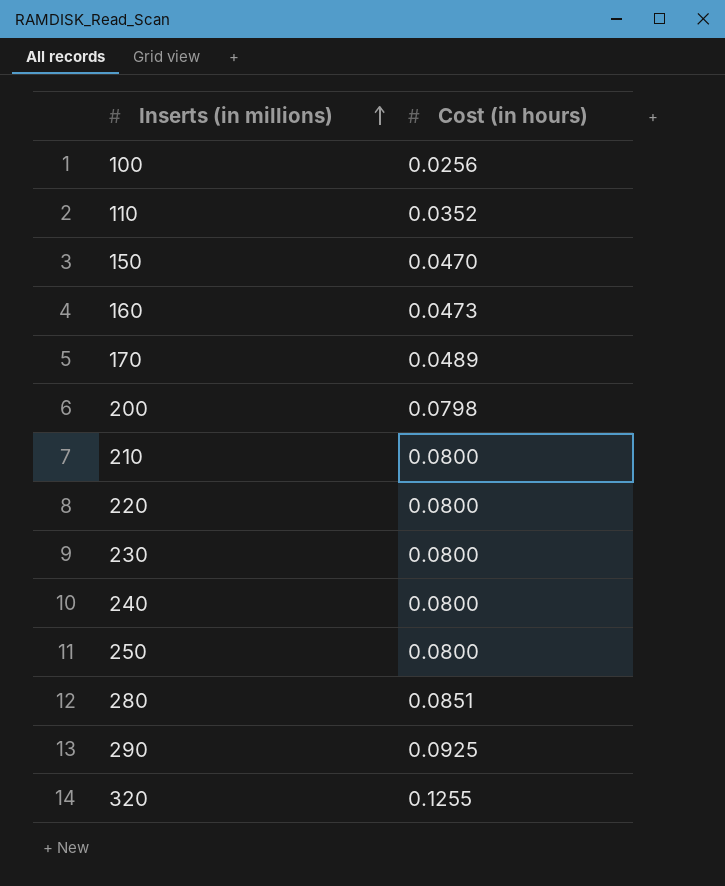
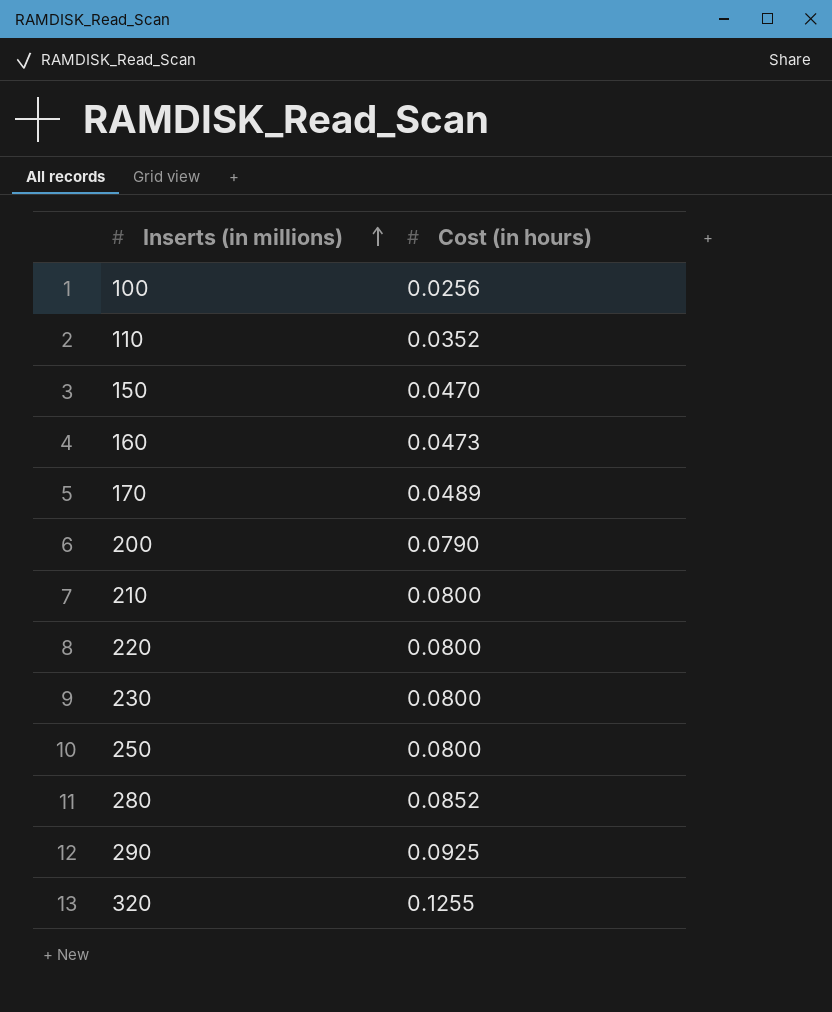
row 240: 0.0800 -> none
200 | Cost (in hours): 0.0798 -> 0.0790
280 | Cost (in hours): 0.0851 -> 0.0852

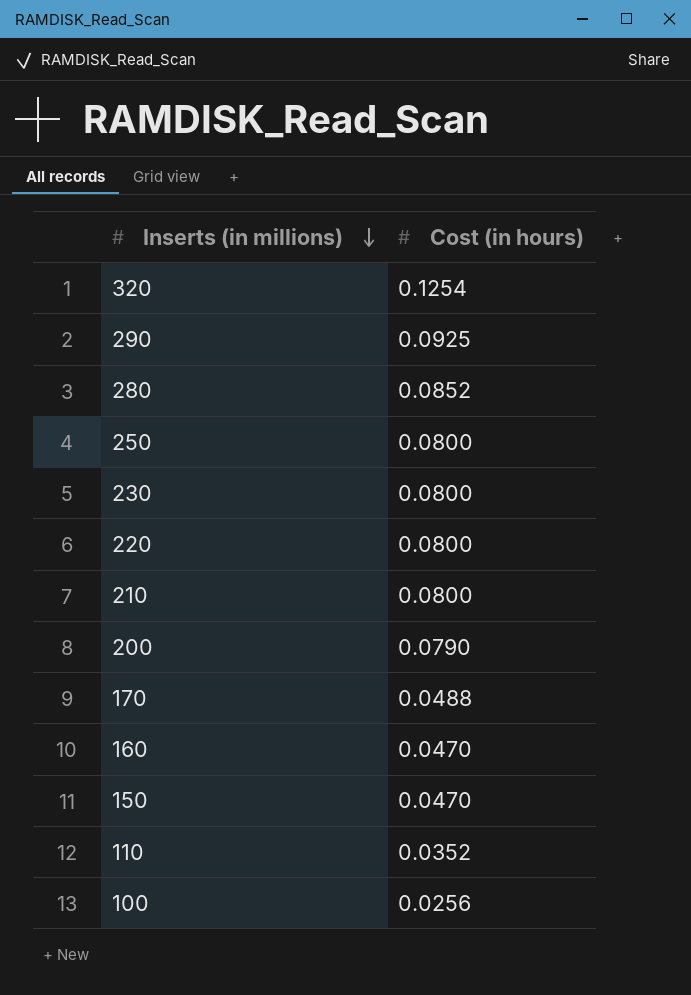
row order: Inserts (in millions) ascending -> Inserts (in millions) descending
320 | Cost (in hours): 0.1255 -> 0.1254
170 | Cost (in hours): 0.0489 -> 0.0488
160 | Cost (in hours): 0.0473 -> 0.0470

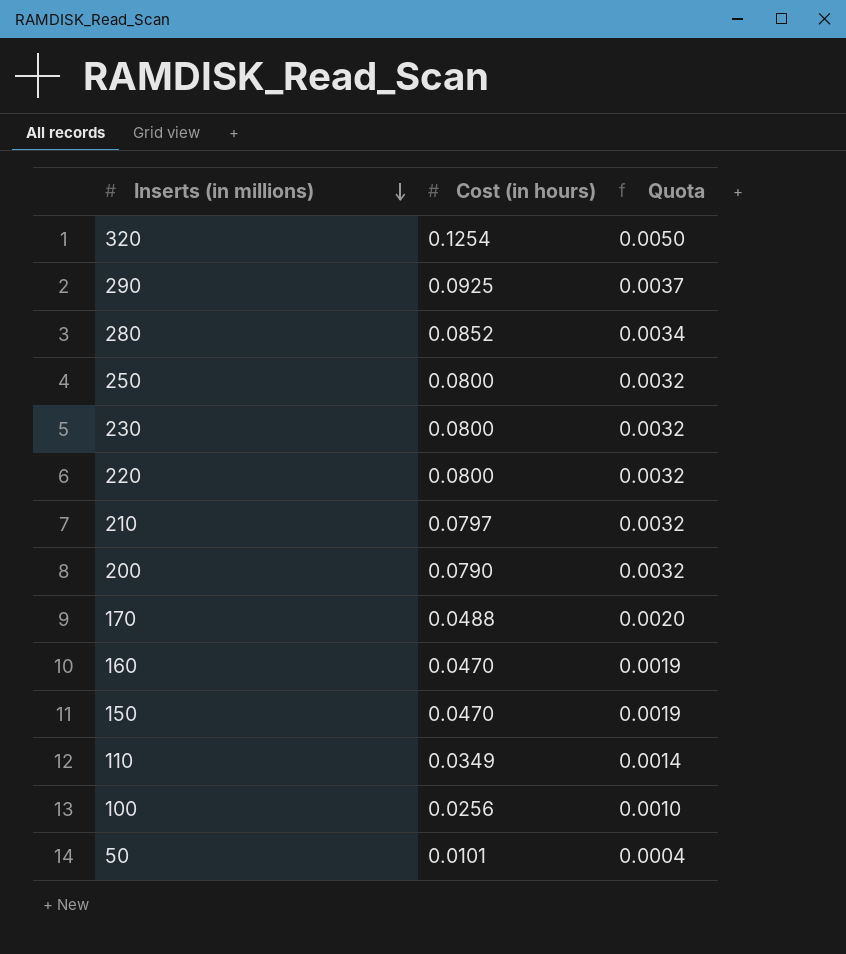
column Quota | formula: none -> [Cost (in hours)] * 0.04
210 | Cost (in hours): 0.0800 -> 0.0797
110 | Cost (in hours): 0.0352 -> 0.0349
row 50: none -> 0.0101 | 0.0004

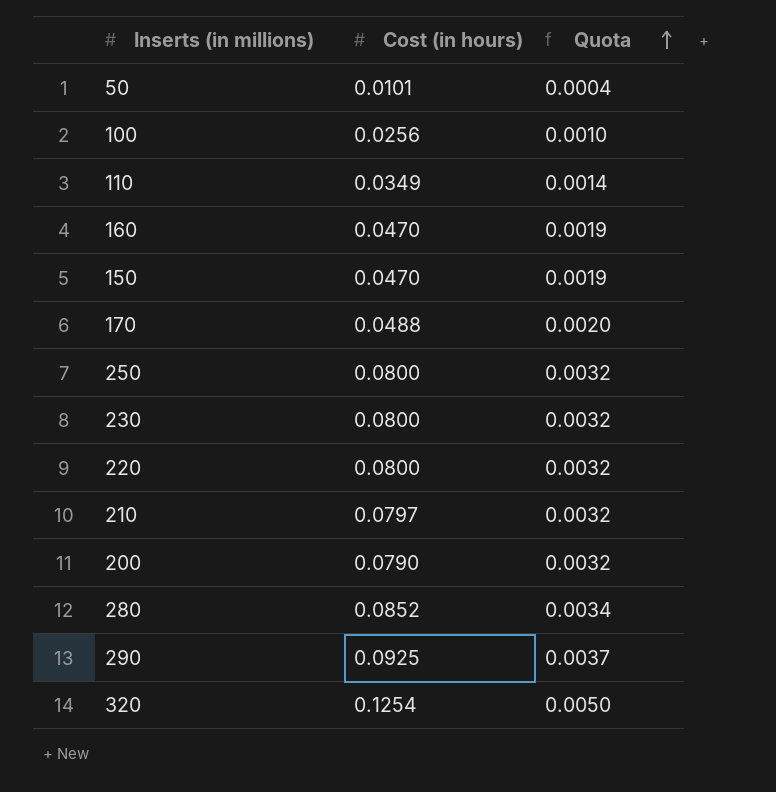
row order: Inserts (in millions) descending -> Quota ascending

